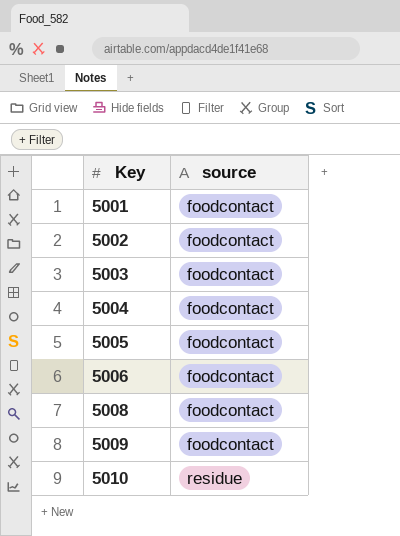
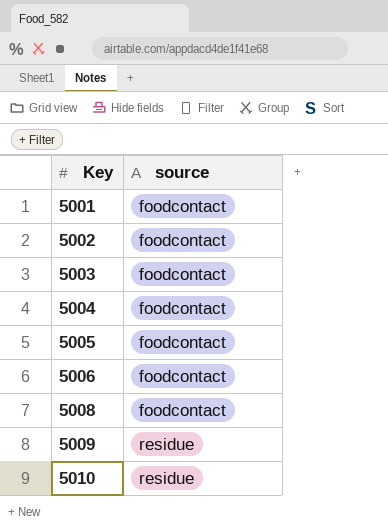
5009 | source: foodcontact -> residue

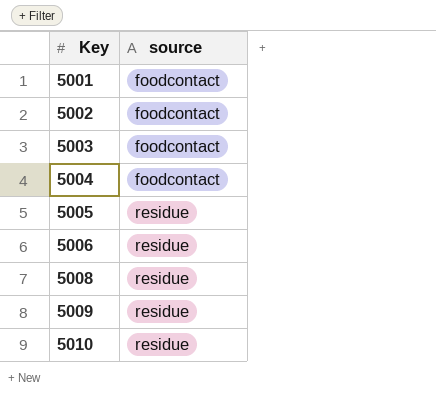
5005 | source: foodcontact -> residue
5006 | source: foodcontact -> residue
5008 | source: foodcontact -> residue

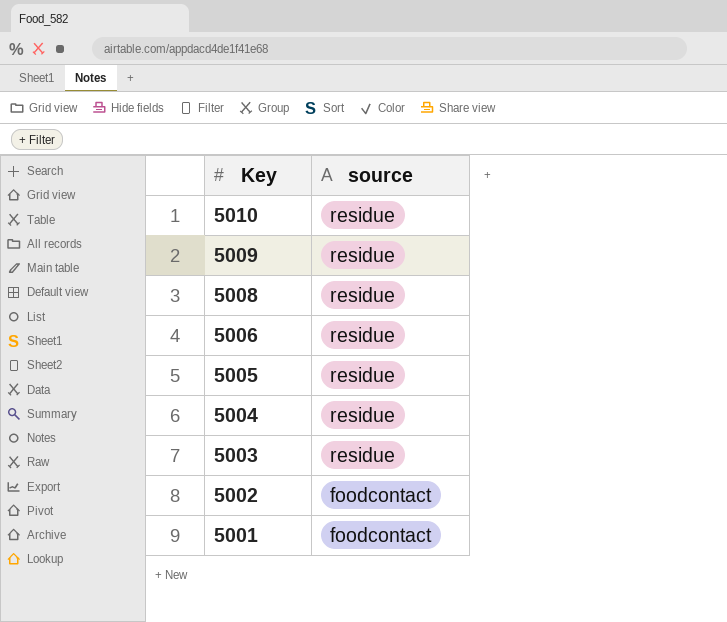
row order: Key ascending -> Key descending
5004 | source: foodcontact -> residue
5003 | source: foodcontact -> residue

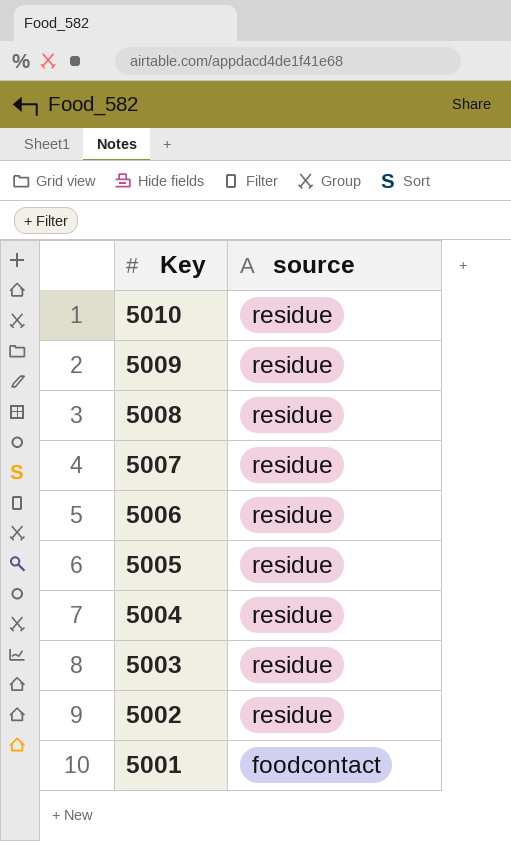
row 5007: none -> residue
5002 | source: foodcontact -> residue

